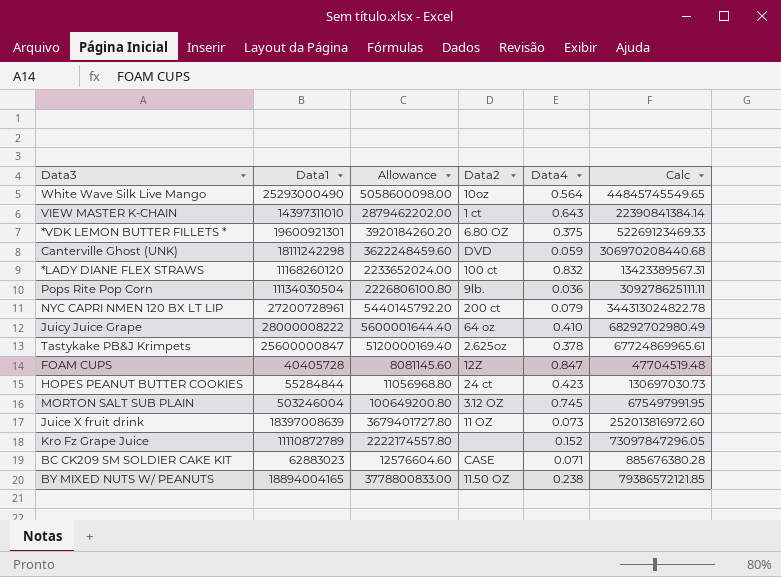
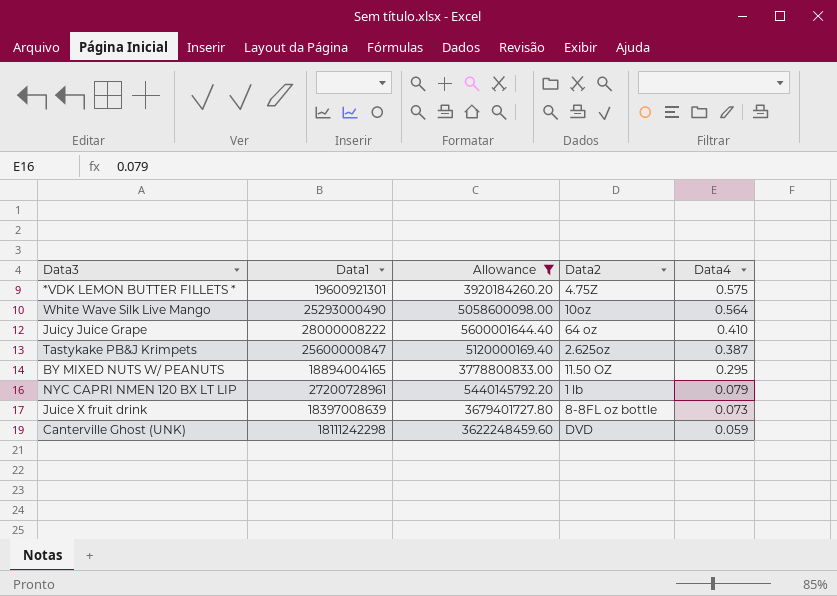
filter: none -> Allowance >= 3622248459.60
row order: none -> Data4 descending
column Calc | formula: [Data1] / [Data4] -> none
*VDK LEMON BUTTER FILLETS * | Data2: 6.80 OZ -> 4.75Z
*VDK LEMON BUTTER FILLETS * | Data4: 0.375 -> 0.575
Tastykake PB&J Krimpets | Data4: 0.378 -> 0.387
BY MIXED NUTS W/ PEANUTS | Data4: 0.238 -> 0.295
NYC CAPRI NMEN 120 BX LT LIP | Data2: 200 ct -> 1 lb
Juice X fruit drink | Data2: 11 OZ -> 8-8FL oz bottle

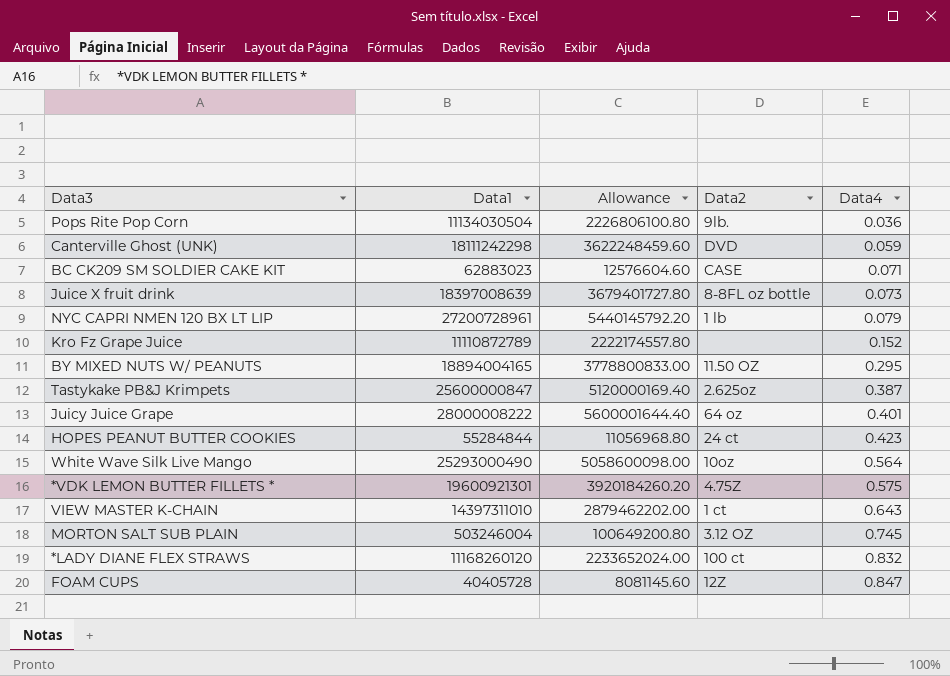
filter: Allowance >= 3622248459.60 -> none
row order: Data4 descending -> Data4 ascending
Juicy Juice Grape | Data4: 0.410 -> 0.401

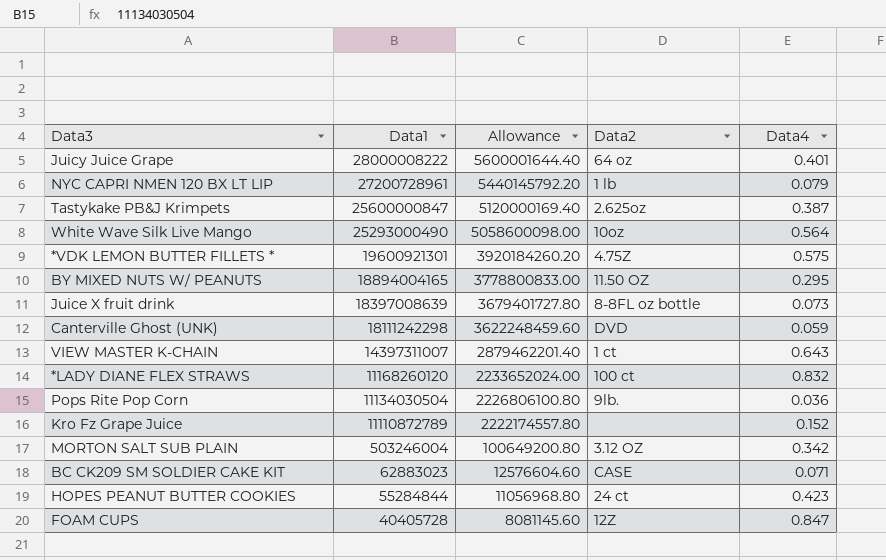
row order: Data4 ascending -> Data1 descending
VIEW MASTER K-CHAIN | Data1: 14397311010 -> 14397311007
VIEW MASTER K-CHAIN | Allowance: 2879462202.00 -> 2879462201.40
MORTON SALT SUB PLAIN | Data4: 0.745 -> 0.342

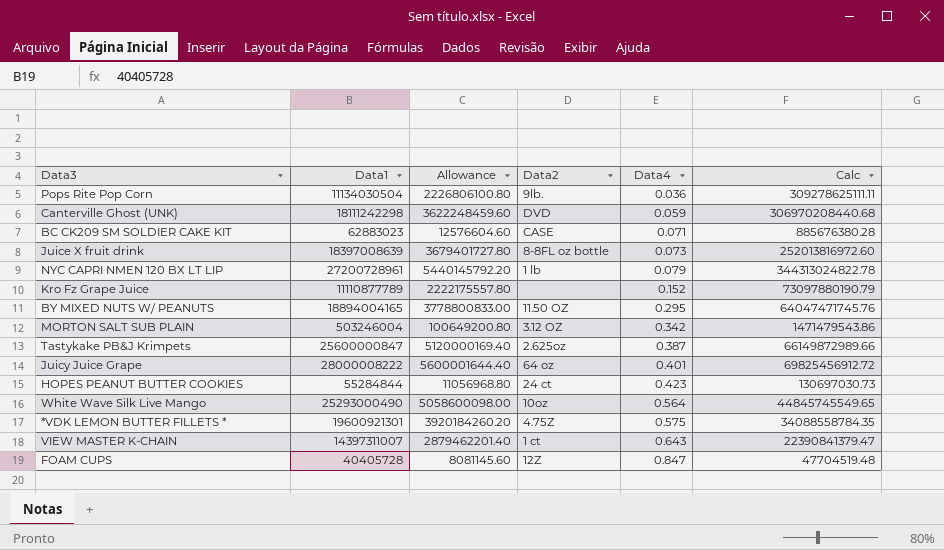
row order: Data1 descending -> Data4 ascending
column Calc | formula: none -> [Data1] / [Data4]
row *LADY DIANE FLEX STRAWS: 11168260120 | 2233652024.00 | 100 ct | 0.832 -> none
Kro Fz Grape Juice | Data1: 11110872789 -> 11110877789
Kro Fz Grape Juice | Allowance: 2222174557.80 -> 2222175557.80

